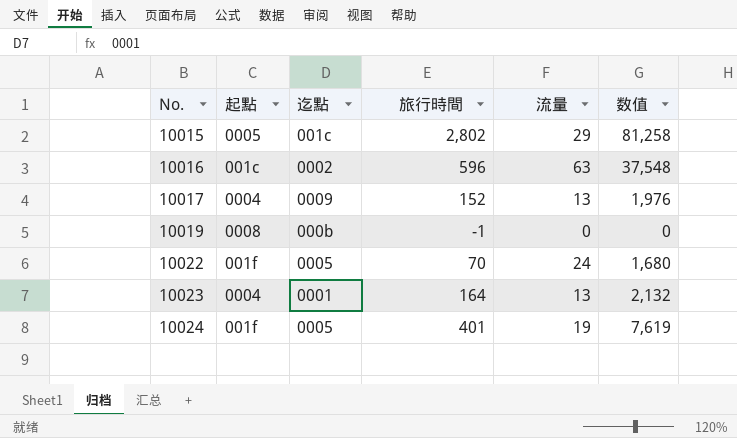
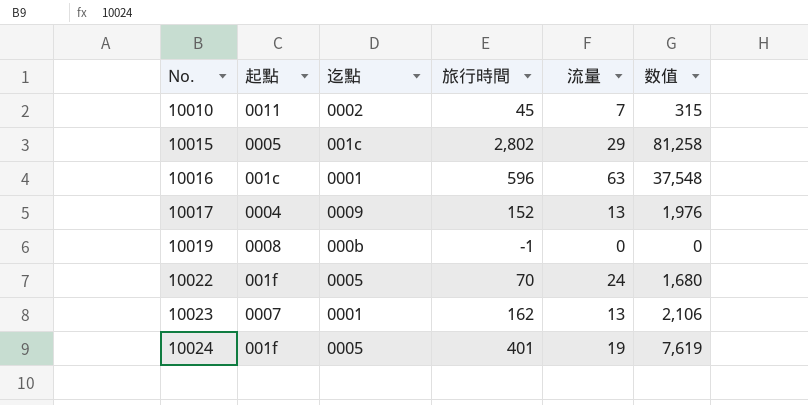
row 10010: none -> 0011 | 0002 | 45 | 7 | 315
10016 | 迄點: 0002 -> 0001
10023 | 起點: 0004 -> 0007
10023 | 旅行時間: 164 -> 162
10023 | 数值: 2,132 -> 2,106

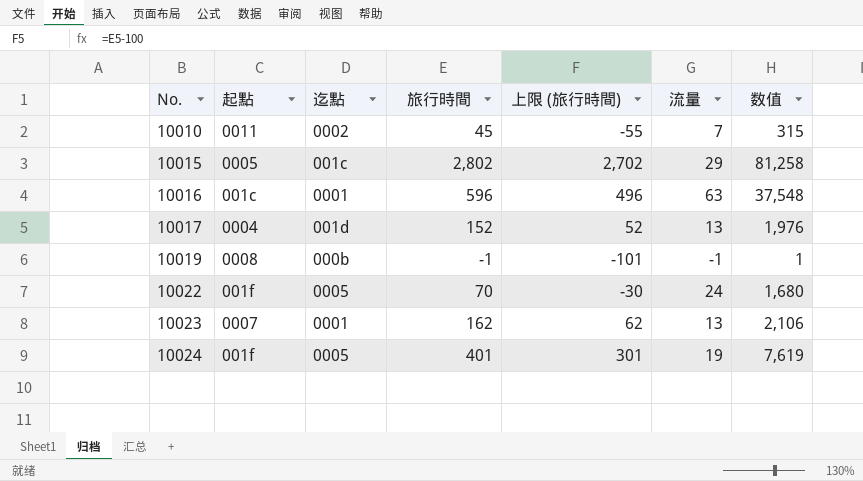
column 上限 (旅行時間) | formula: none -> [旅行時間] - 100
10017 | 迄點: 0009 -> 001d
10019 | 流量: 0 -> -1
10019 | 数值: 0 -> 1

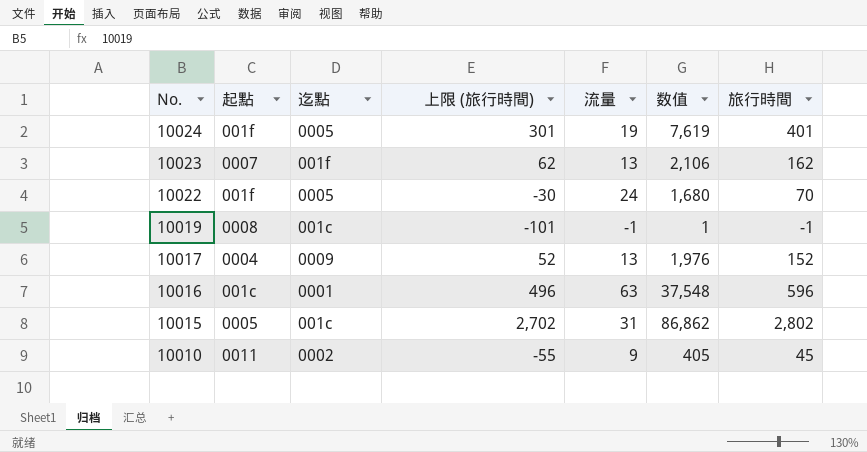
row order: No. ascending -> No. descending
column 旅行時間 | position: 4 -> 7
10023 | 迄點: 0001 -> 001f
10019 | 迄點: 000b -> 001c
10017 | 迄點: 001d -> 0009
10015 | 流量: 29 -> 31
10015 | 数值: 81,258 -> 86,862
10010 | 流量: 7 -> 9
10010 | 数值: 315 -> 405

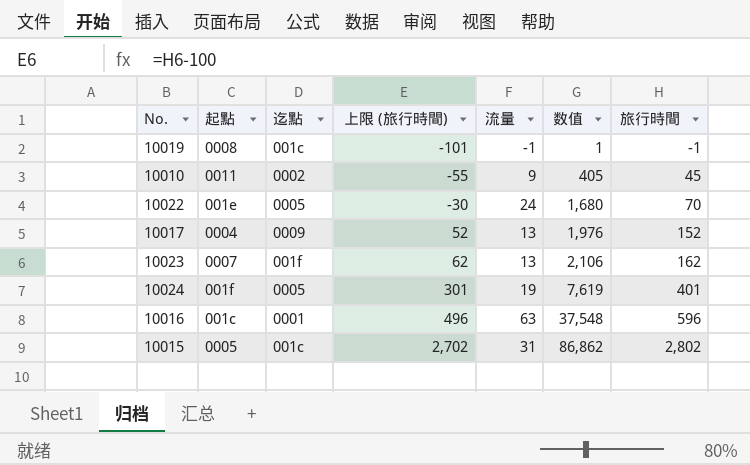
row order: No. descending -> 上限 (旅行時間) ascending
10022 | 起點: 001f -> 001e

